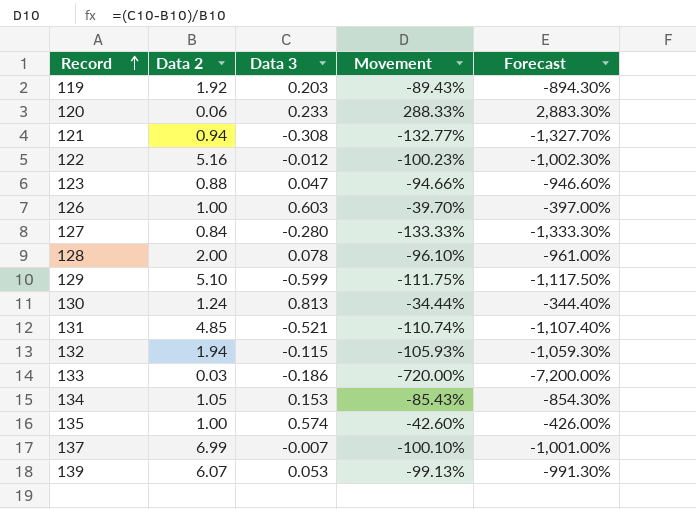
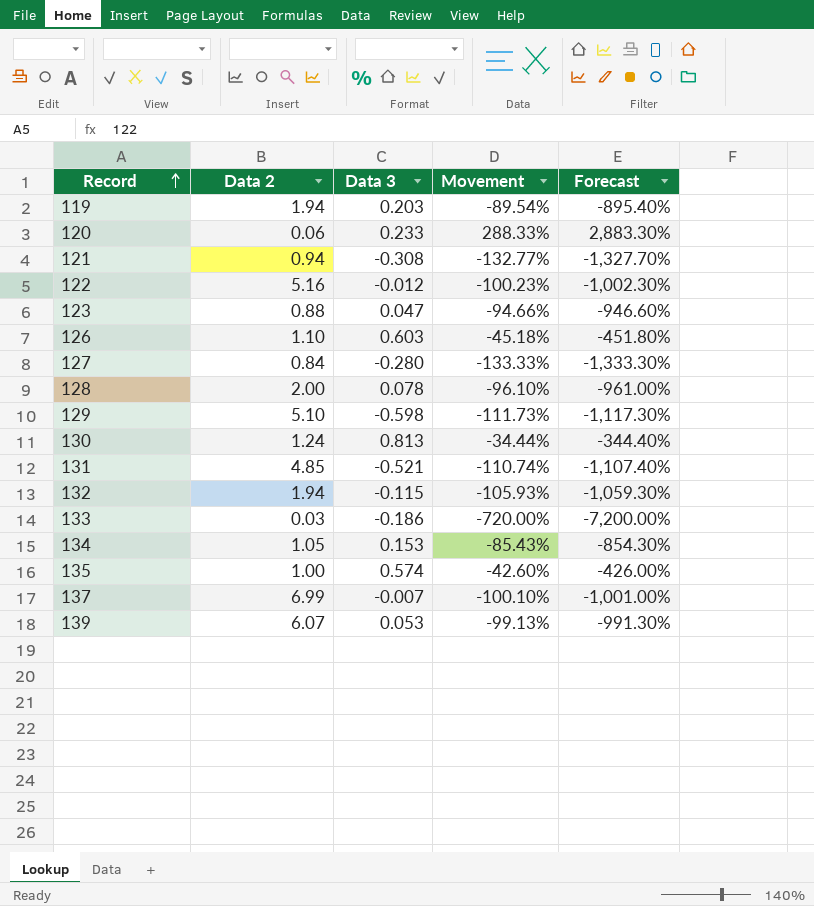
119 | Data 2: 1.92 -> 1.94
119 | Movement: -89.43% -> -89.54%
119 | Forecast: -894.30% -> -895.40%
126 | Data 2: 1.00 -> 1.10
126 | Movement: -39.70% -> -45.18%
126 | Forecast: -397.00% -> -451.80%
129 | Data 3: -0.599 -> -0.598
129 | Movement: -111.75% -> -111.73%
129 | Forecast: -1,117.50% -> -1,117.30%

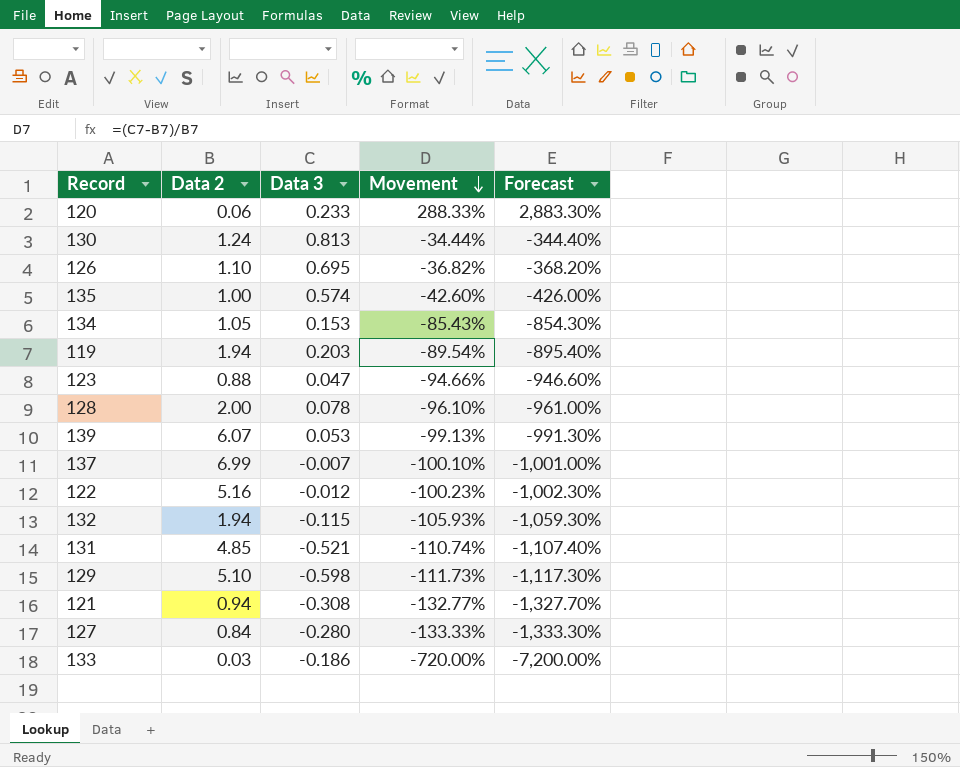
row order: Record ascending -> Movement descending
126 | Data 3: 0.603 -> 0.695
126 | Movement: -45.18% -> -36.82%
126 | Forecast: -451.80% -> -368.20%

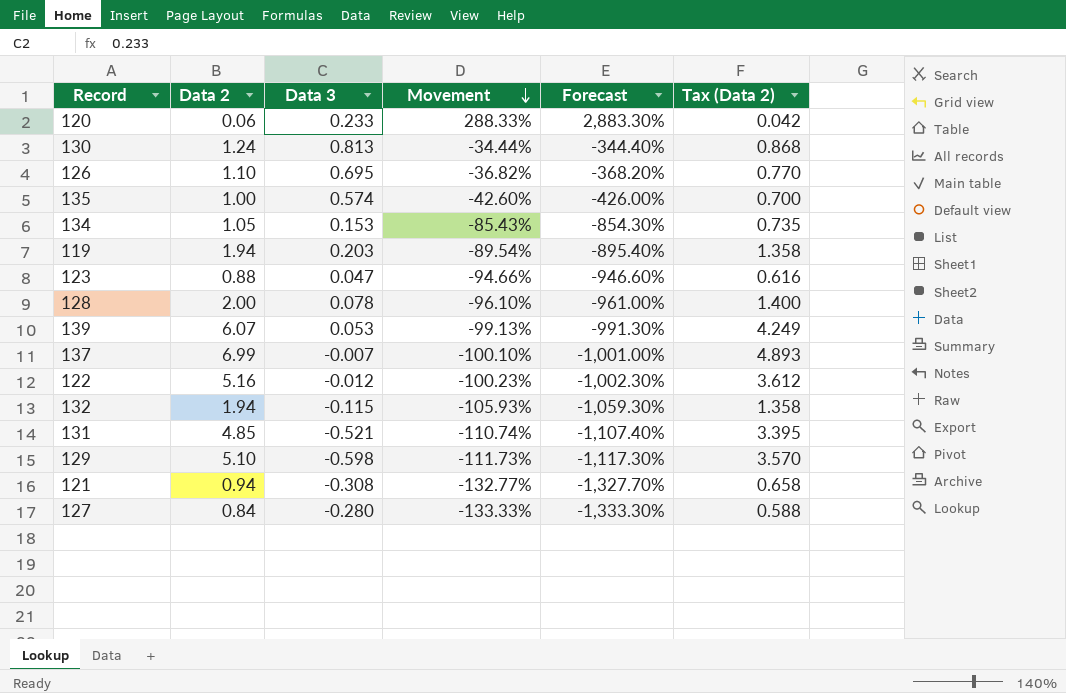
column Tax (Data 2) | formula: none -> [Data 2] * 0.7
row 133: 0.03 | -0.186 | -720.00% | -7,200.00% -> none

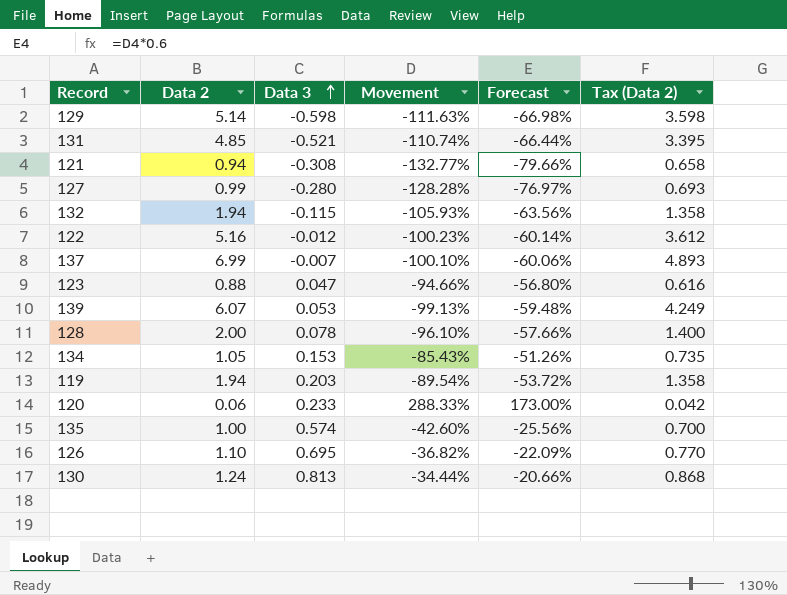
row order: Movement descending -> Data 3 ascending
column Forecast | formula: [Movement] * 10 -> [Movement] * 0.6
129 | Data 2: 5.10 -> 5.14
129 | Movement: -111.73% -> -111.63%
129 | Tax (Data 2): 3.570 -> 3.598
127 | Data 2: 0.84 -> 0.99
127 | Movement: -133.33% -> -128.28%
127 | Tax (Data 2): 0.588 -> 0.693

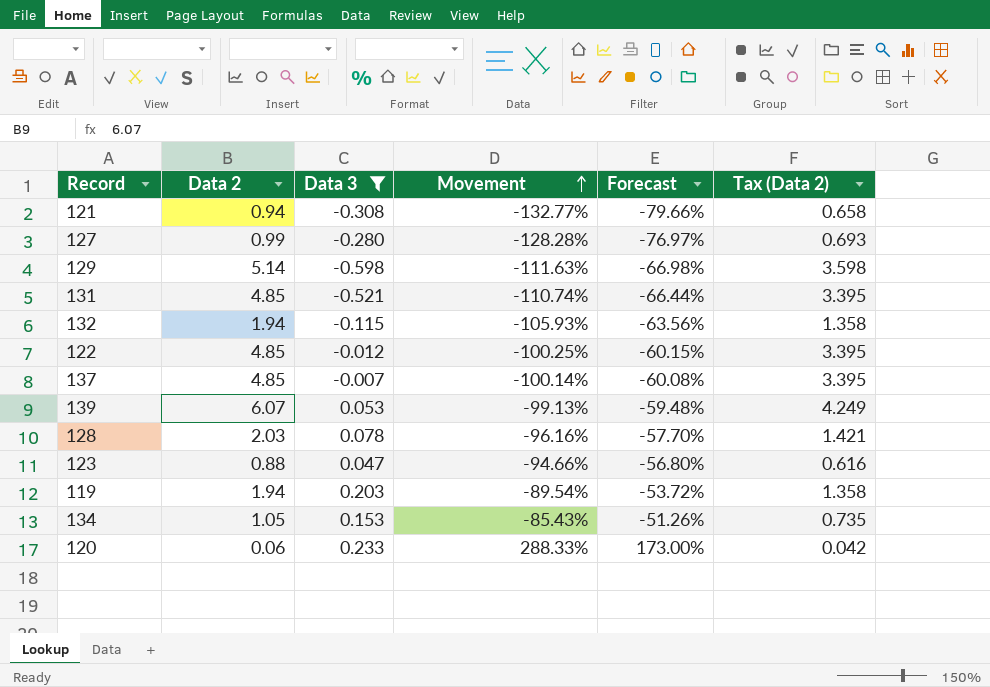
filter: none -> Data 3 <= 0.233
row order: Data 3 ascending -> Movement ascending
122 | Data 2: 5.16 -> 4.85
122 | Movement: -100.23% -> -100.25%
122 | Forecast: -60.14% -> -60.15%
122 | Tax (Data 2): 3.612 -> 3.395
137 | Data 2: 6.99 -> 4.85
137 | Movement: -100.10% -> -100.14%
137 | Forecast: -60.06% -> -60.08%
137 | Tax (Data 2): 4.893 -> 3.395
128 | Data 2: 2.00 -> 2.03
128 | Movement: -96.10% -> -96.16%
128 | Forecast: -57.66% -> -57.70%
128 | Tax (Data 2): 1.400 -> 1.421

